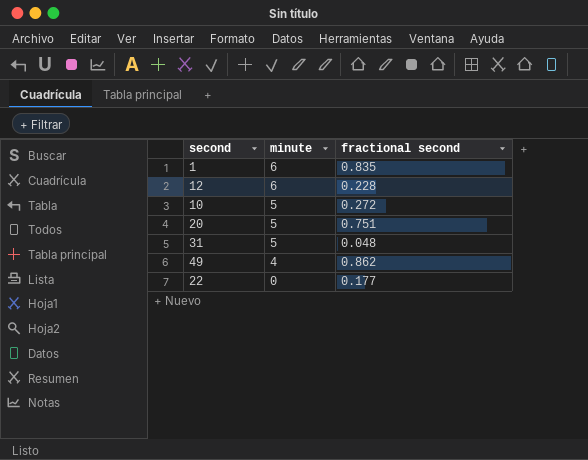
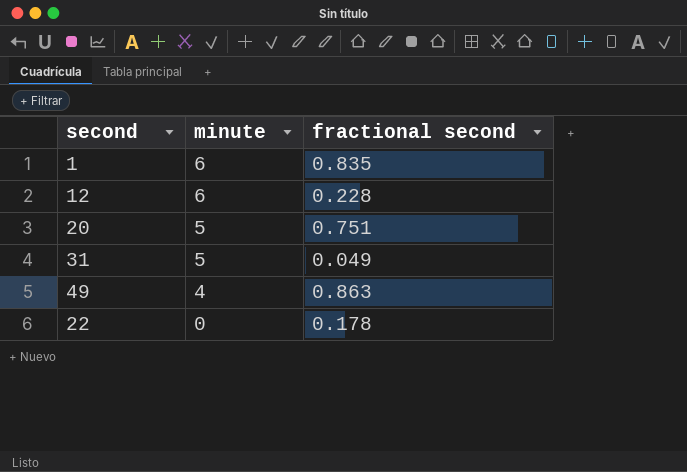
row 10: 5 | 0.272 -> none
31 | fractional second: 0.048 -> 0.049
49 | fractional second: 0.862 -> 0.863
22 | fractional second: 0.177 -> 0.178

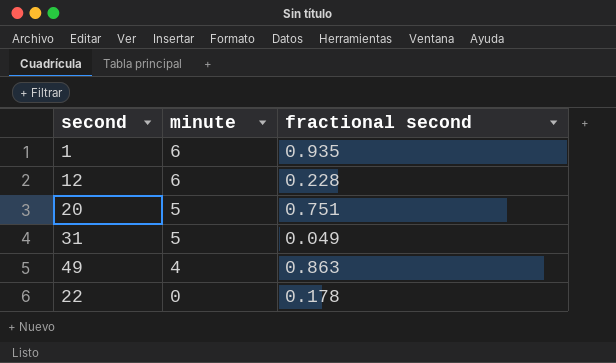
1 | fractional second: 0.835 -> 0.935

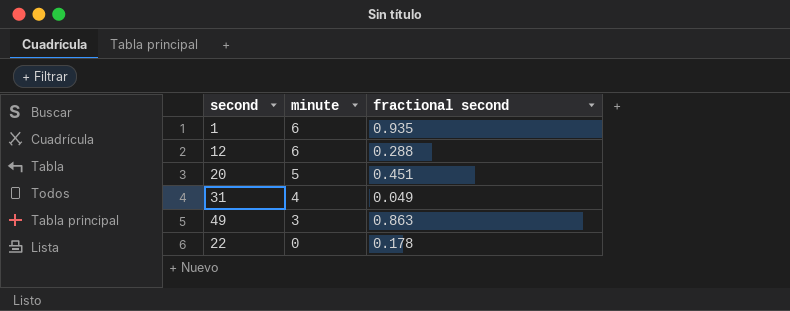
12 | fractional second: 0.228 -> 0.288
20 | fractional second: 0.751 -> 0.451
31 | minute: 5 -> 4
49 | minute: 4 -> 3

